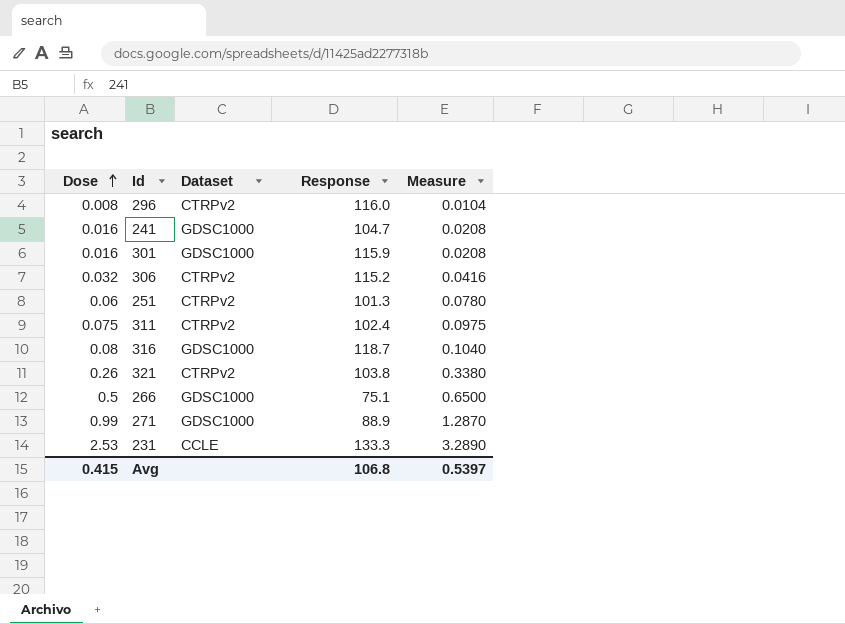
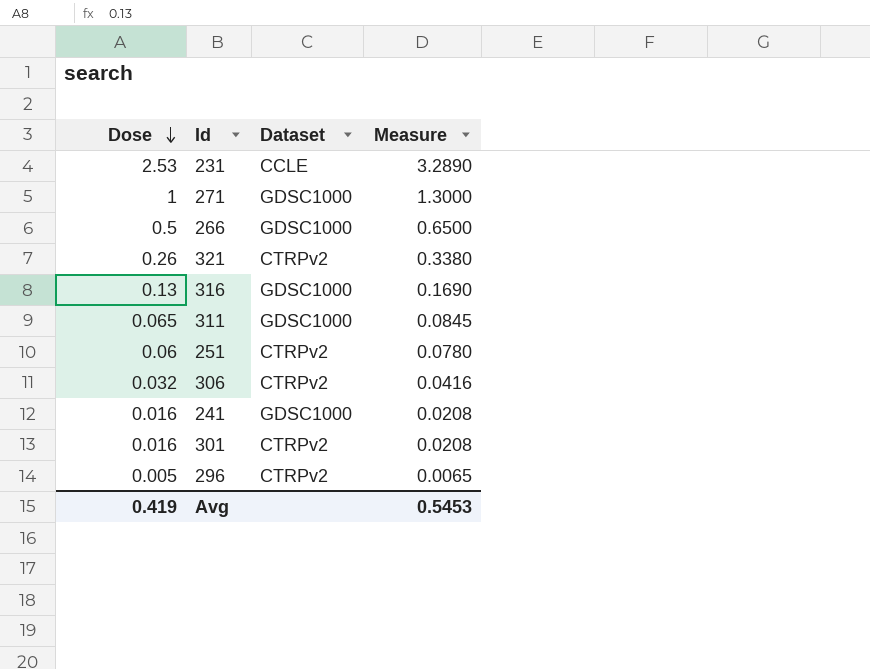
row order: Dose ascending -> Dose descending
column Response | position: 4 -> none
271 | Dose: 0.99 -> 1
271 | Measure: 1.2870 -> 1.3000
316 | Dose: 0.08 -> 0.13
316 | Measure: 0.1040 -> 0.1690
311 | Dose: 0.075 -> 0.065
311 | Dataset: CTRPv2 -> GDSC1000
311 | Measure: 0.0975 -> 0.0845
301 | Dataset: GDSC1000 -> CTRPv2
296 | Dose: 0.008 -> 0.005
296 | Measure: 0.0104 -> 0.0065
Avg | Dose: 0.415 -> 0.419
Avg | Measure: 0.5397 -> 0.5453

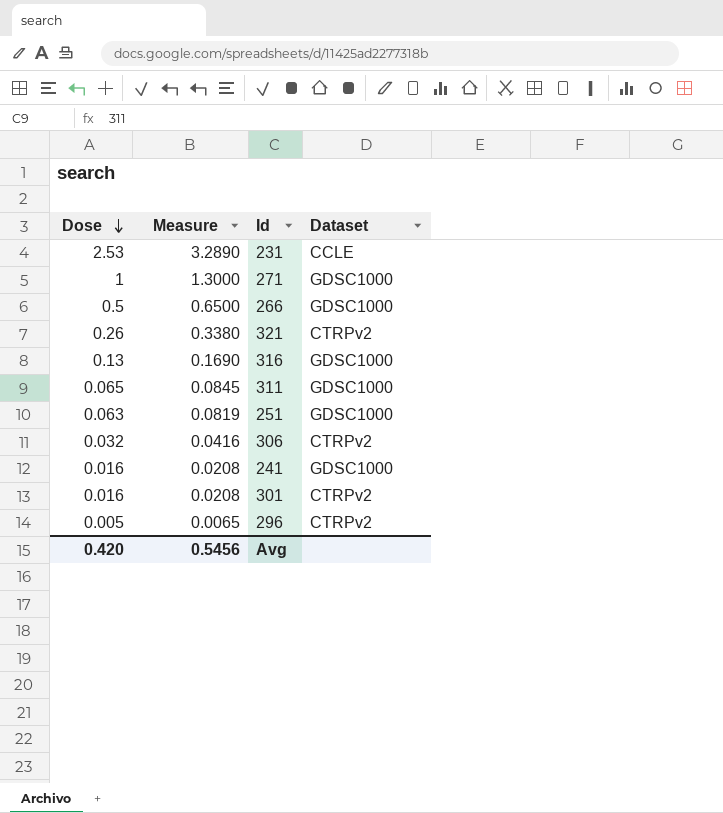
column Measure | position: 4 -> 2
251 | Dose: 0.06 -> 0.063
251 | Measure: 0.0780 -> 0.0819
251 | Dataset: CTRPv2 -> GDSC1000
Avg | Dose: 0.419 -> 0.420
Avg | Measure: 0.5453 -> 0.5456

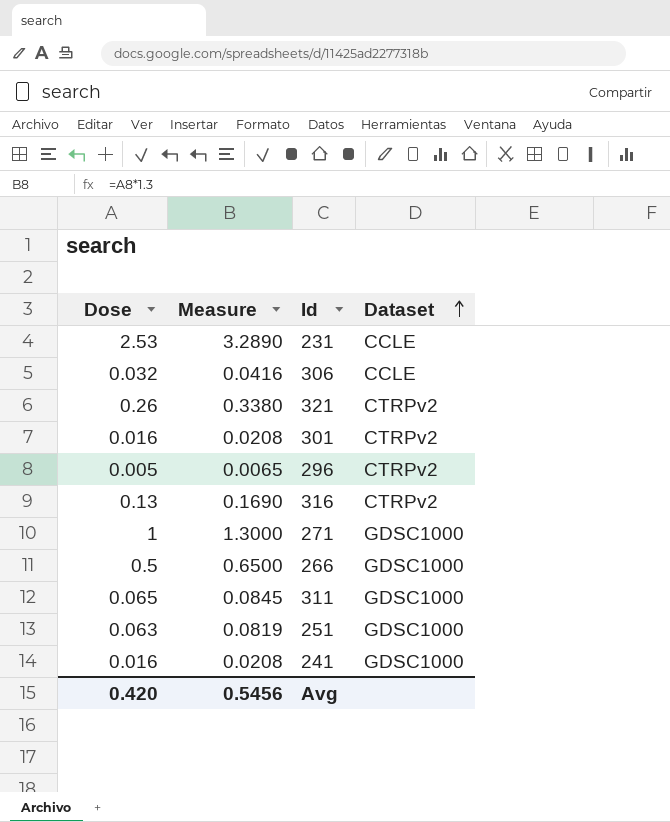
row order: Dose descending -> Dataset ascending
306 | Dataset: CTRPv2 -> CCLE
316 | Dataset: GDSC1000 -> CTRPv2

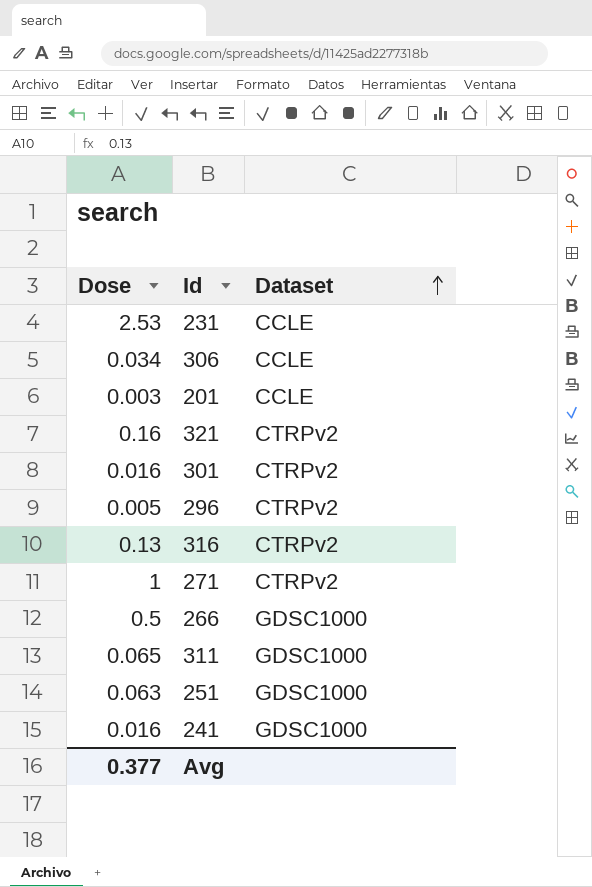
column Measure | formula: [Dose] * 1.3 -> none
306 | Dose: 0.032 -> 0.034
row 201: none -> 0.003 | CCLE
321 | Dose: 0.26 -> 0.16
271 | Dataset: GDSC1000 -> CTRPv2
Avg | Dose: 0.420 -> 0.377

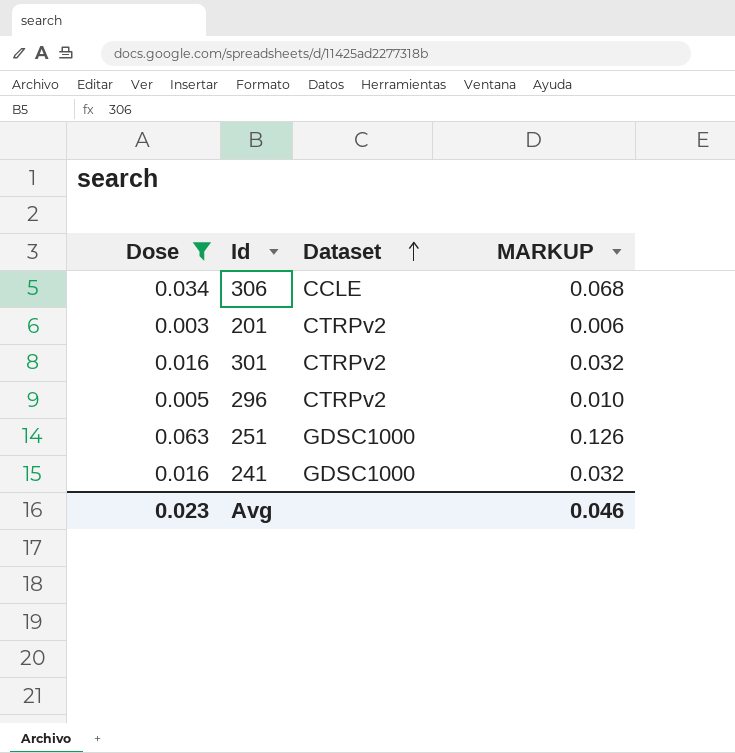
filter: none -> Dose <= 0.063
column MARKUP | formula: none -> [Dose] * 2
201 | Dataset: CCLE -> CTRPv2
Avg | Dose: 0.377 -> 0.023

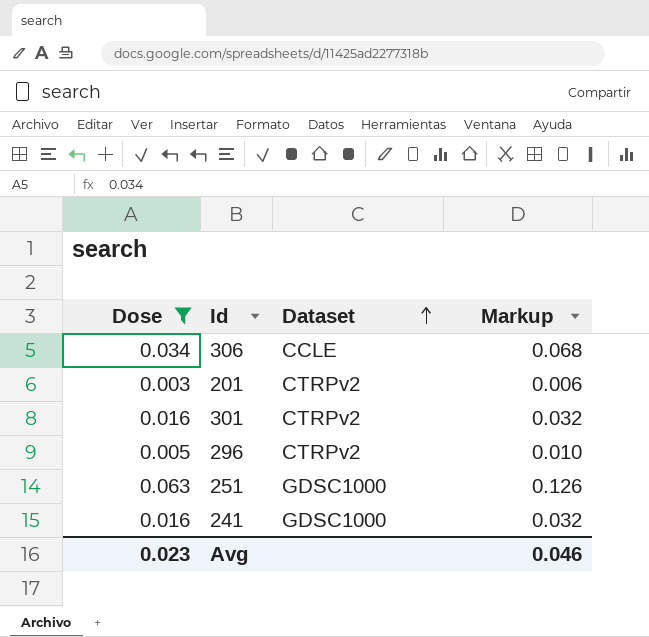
column name: MARKUP -> Markup

